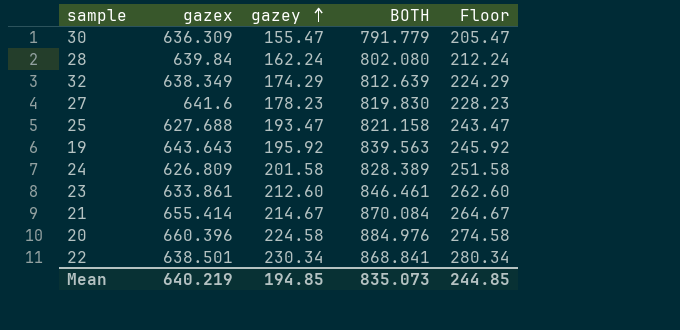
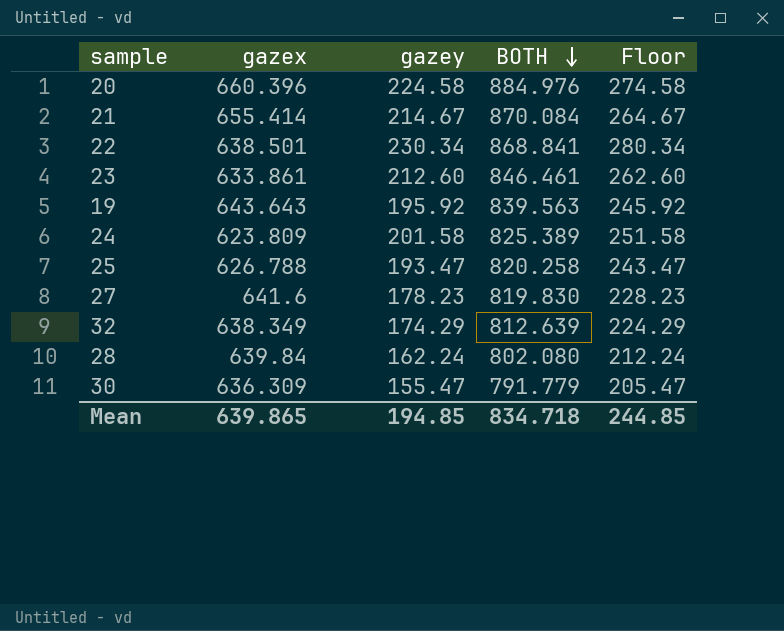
row order: gazey ascending -> BOTH descending
24 | gazex: 626.809 -> 623.809
24 | BOTH: 828.389 -> 825.389
25 | gazex: 627.688 -> 626.788
25 | BOTH: 821.158 -> 820.258
Mean | gazex: 640.219 -> 639.865
Mean | BOTH: 835.073 -> 834.718

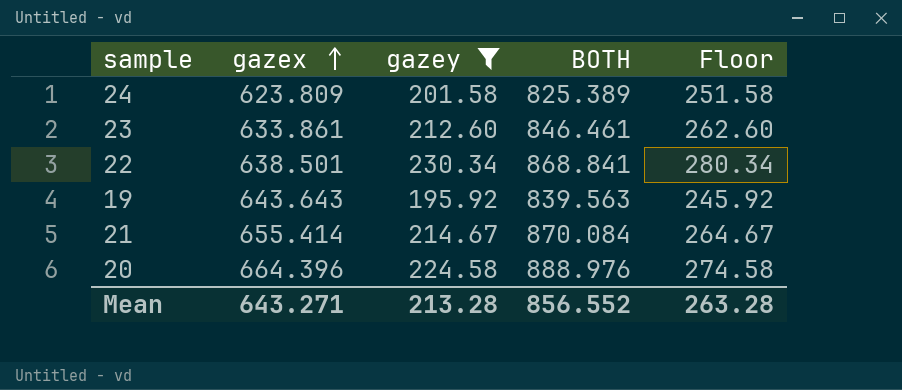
filter: none -> gazey >= 195.92
row order: BOTH descending -> gazex ascending
20 | gazex: 660.396 -> 664.396
20 | BOTH: 884.976 -> 888.976
Mean | gazex: 639.865 -> 643.271
Mean | gazey: 194.85 -> 213.28
Mean | BOTH: 834.718 -> 856.552
Mean | Floor: 244.85 -> 263.28

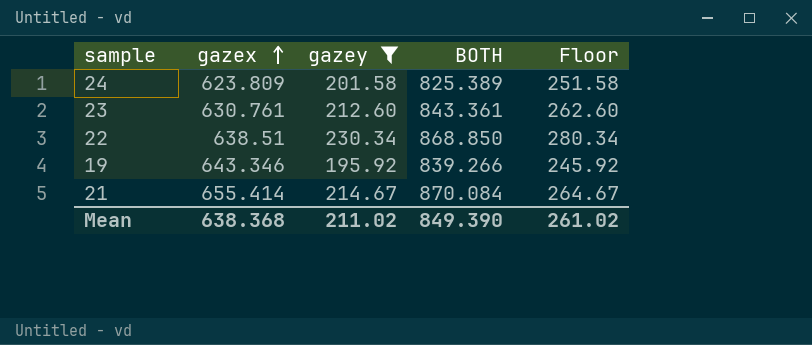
row 20: 664.396 | 224.58 | 888.976 | 274.58 -> none
23 | gazex: 633.861 -> 630.761
23 | BOTH: 846.461 -> 843.361
22 | gazex: 638.501 -> 638.51
22 | BOTH: 868.841 -> 868.850
19 | gazex: 643.643 -> 643.346
19 | BOTH: 839.563 -> 839.266
Mean | gazex: 643.271 -> 638.368
Mean | gazey: 213.28 -> 211.02
Mean | BOTH: 856.552 -> 849.390
Mean | Floor: 263.28 -> 261.02

